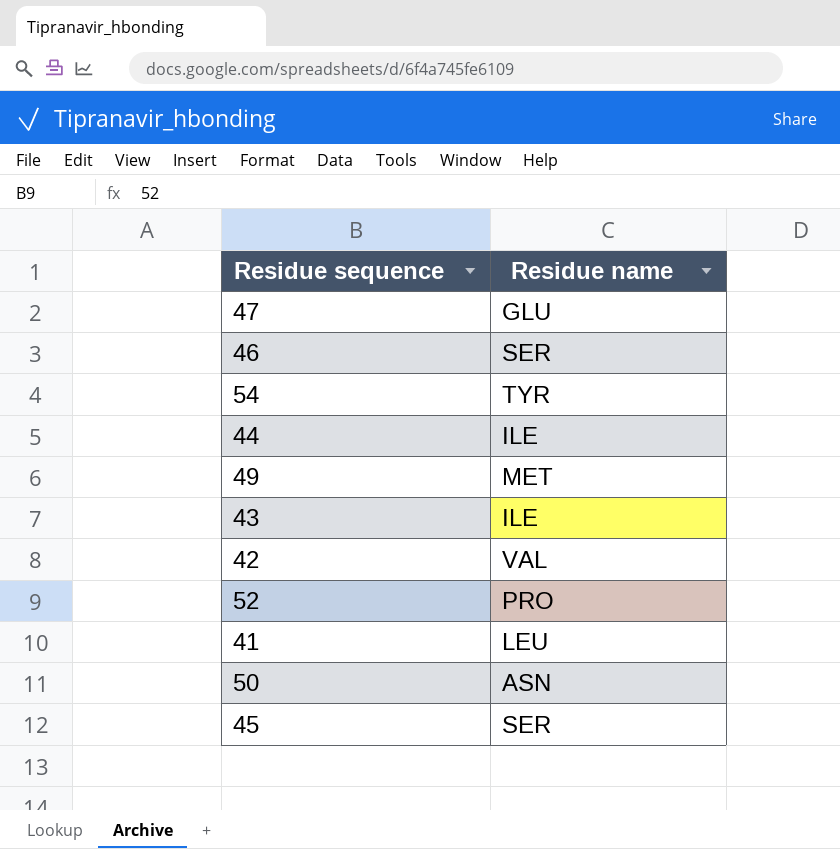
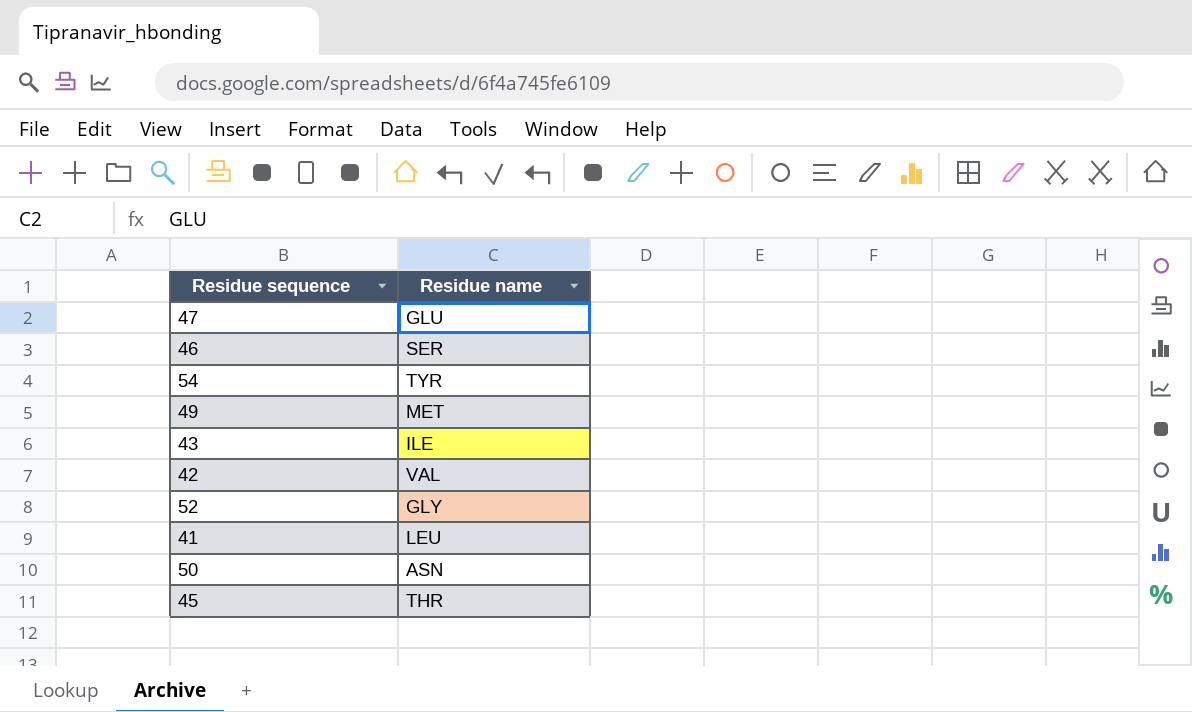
row 44: ILE -> none
52 | Residue name: PRO -> GLY
45 | Residue name: SER -> THR

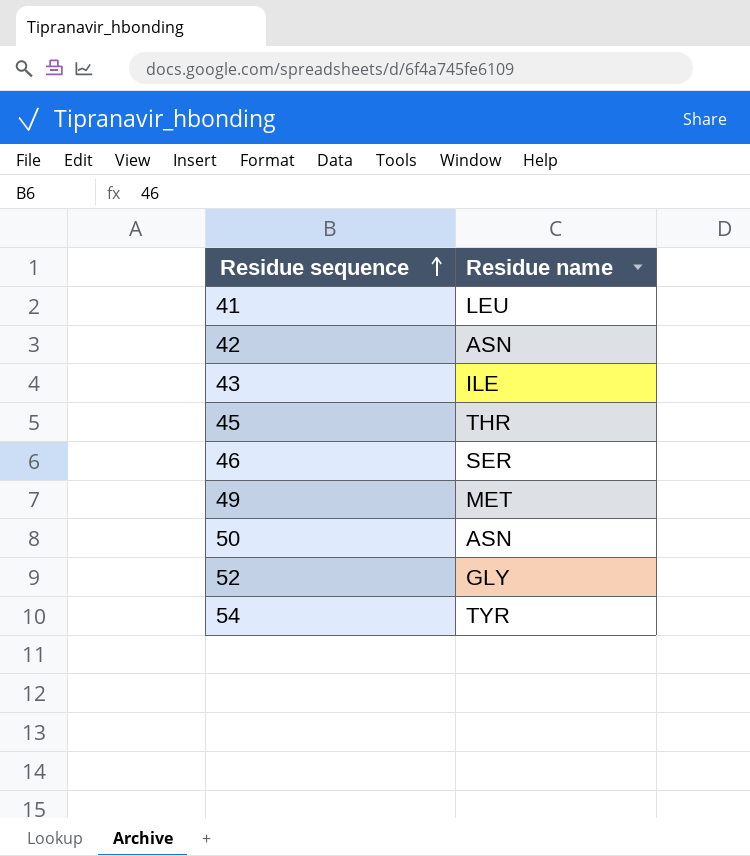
row order: none -> Residue sequence ascending
row 47: GLU -> none
42 | Residue name: VAL -> ASN

